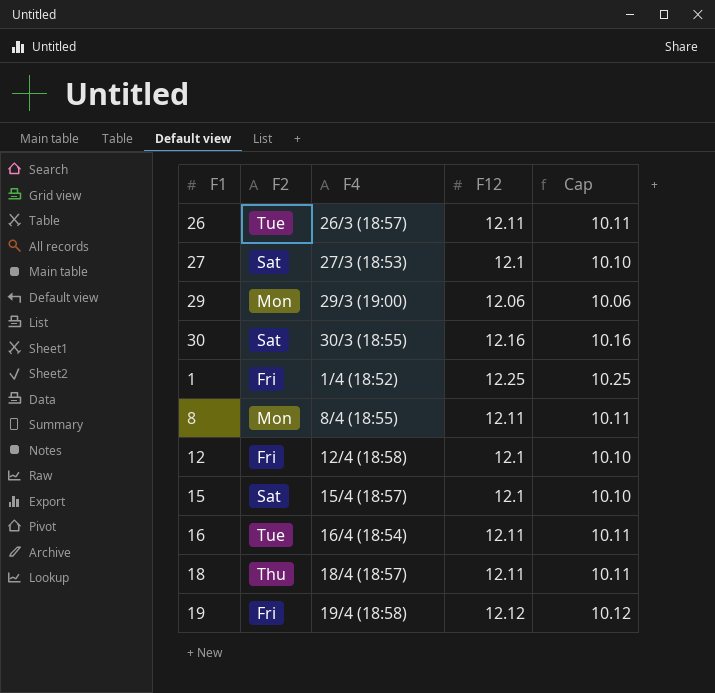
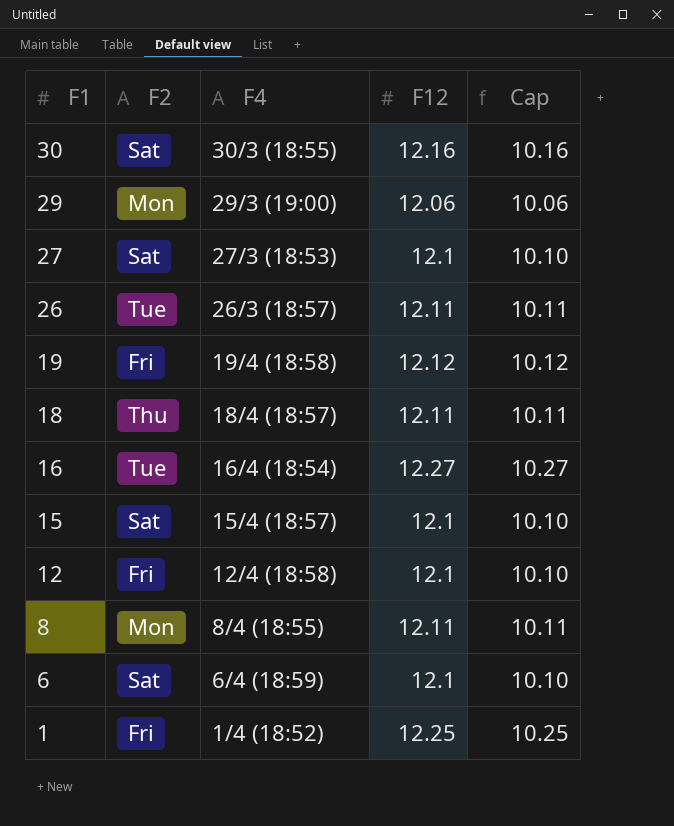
row order: none -> F1 descending
16 | F12: 12.11 -> 12.27
16 | Cap: 10.11 -> 10.27
row 6: none -> Sat | 6/4 (18:59) | 12.1 | 10.10

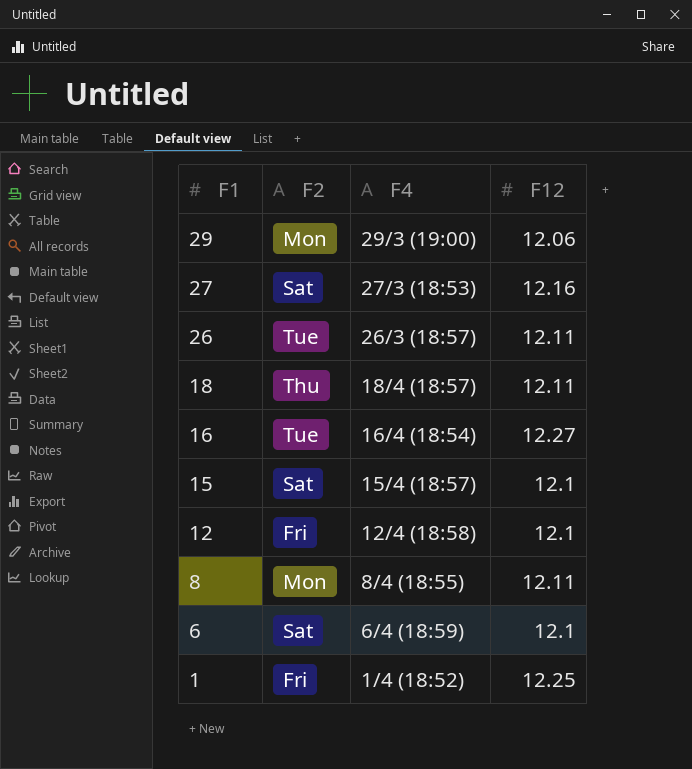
column Cap | formula: [F12] - 2 -> none
row 30: Sat | 30/3 (18:55) | 12.16 | 10.16 -> none
row 19: Fri | 19/4 (18:58) | 12.12 | 10.12 -> none
27 | F12: 12.1 -> 12.16

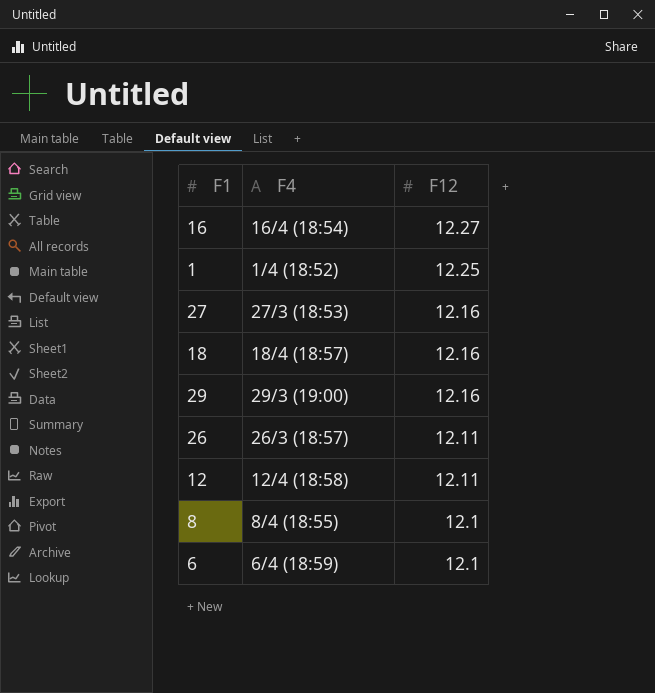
row order: F1 descending -> F12 descending
column F2 | position: 2 -> none
row 15: Sat | 15/4 (18:57) | 12.1 -> none
18 | F12: 12.11 -> 12.16
29 | F12: 12.06 -> 12.16
12 | F12: 12.1 -> 12.11
8 | F12: 12.11 -> 12.1

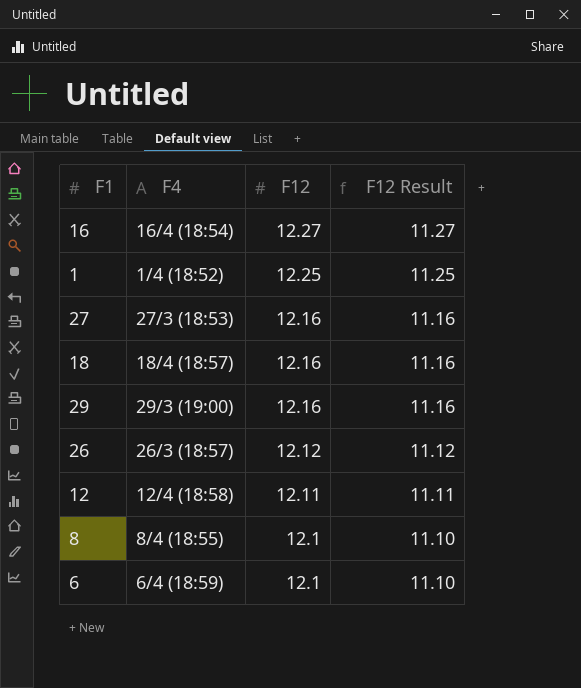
column F12 Result | formula: none -> [F12] - 1
26 | F12: 12.11 -> 12.12

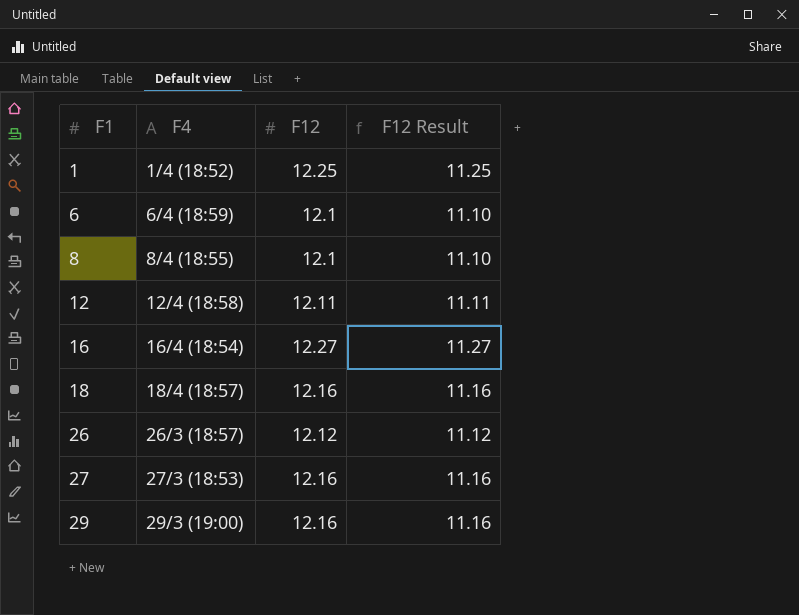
row order: F12 descending -> F1 ascending

